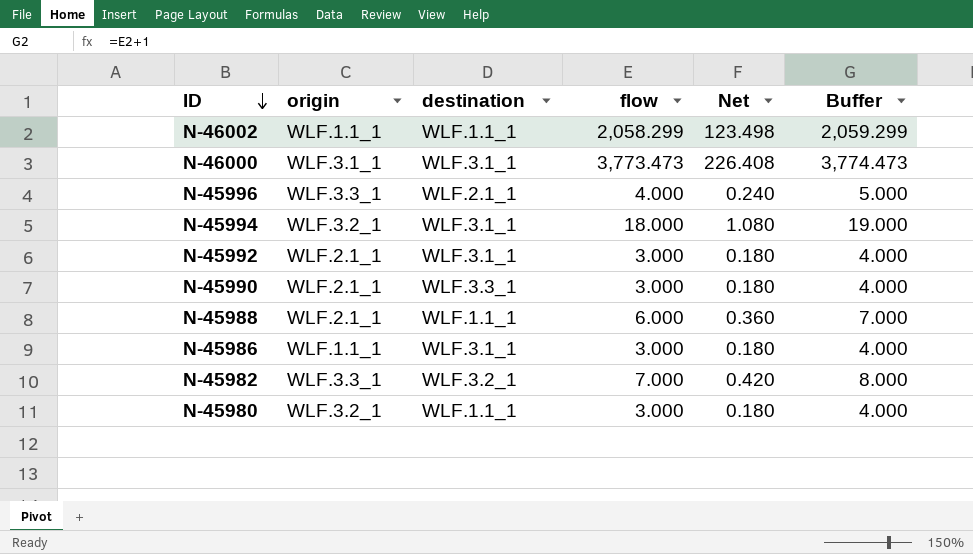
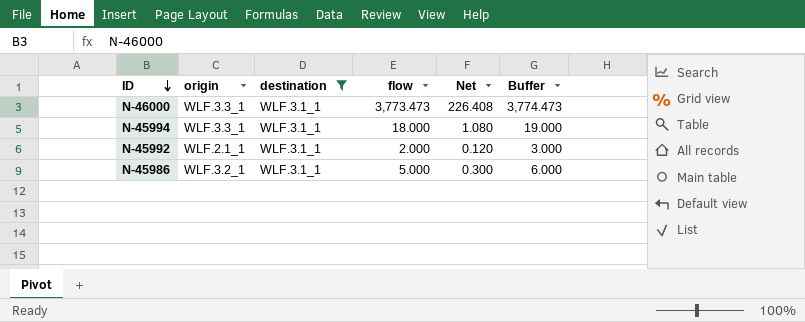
filter: none -> destination = WLF.3.1_1
N-46000 | origin: WLF.3.1_1 -> WLF.3.3_1
N-45994 | origin: WLF.3.2_1 -> WLF.3.3_1
N-45992 | flow: 3.000 -> 2.000
N-45992 | Net: 0.180 -> 0.120
N-45992 | Buffer: 4.000 -> 3.000
N-45986 | origin: WLF.1.1_1 -> WLF.3.2_1
N-45986 | flow: 3.000 -> 5.000
N-45986 | Net: 0.180 -> 0.300
N-45986 | Buffer: 4.000 -> 6.000

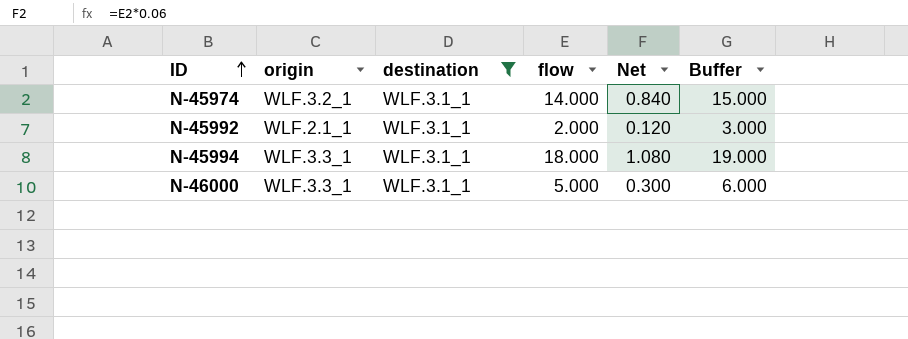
row order: ID descending -> ID ascending
row N-45986: WLF.3.2_1 | WLF.3.1_1 | 5.000 | 0.300 | 6.000 -> none
row N-45974: none -> WLF.3.2_1 | WLF.3.1_1 | 14.000 | 0.840 | 15.000
N-46000 | flow: 3,773.473 -> 5.000
N-46000 | Net: 226.408 -> 0.300
N-46000 | Buffer: 3,774.473 -> 6.000

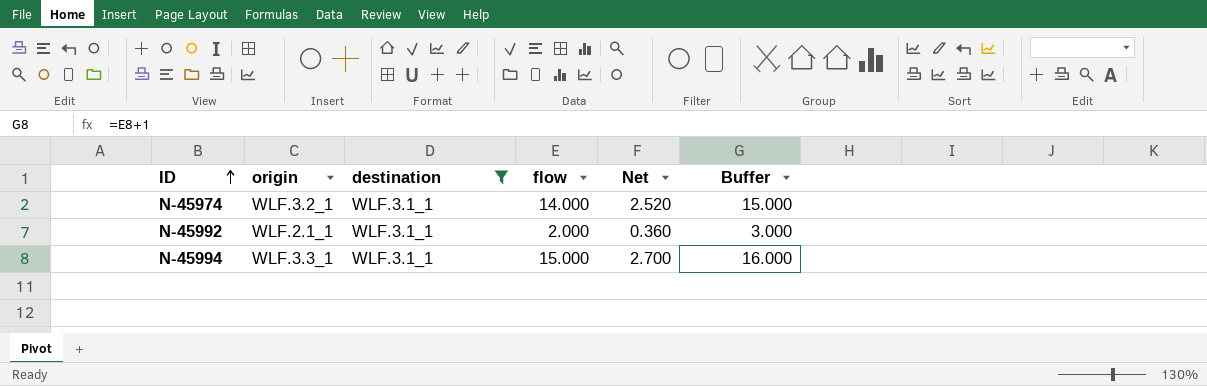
column Net | formula: [flow] * 0.06 -> [flow] * 0.18
row N-46000: WLF.3.3_1 | WLF.3.1_1 | 5.000 | 0.300 | 6.000 -> none
N-45994 | flow: 18.000 -> 15.000
N-45994 | Buffer: 19.000 -> 16.000

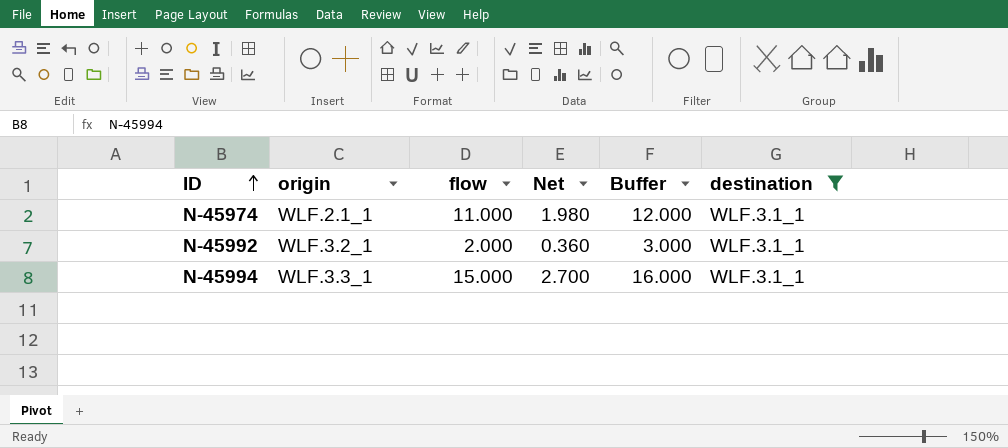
column destination | position: 3 -> 6
N-45974 | origin: WLF.3.2_1 -> WLF.2.1_1
N-45974 | flow: 14.000 -> 11.000
N-45974 | Net: 2.520 -> 1.980
N-45974 | Buffer: 15.000 -> 12.000
N-45992 | origin: WLF.2.1_1 -> WLF.3.2_1

